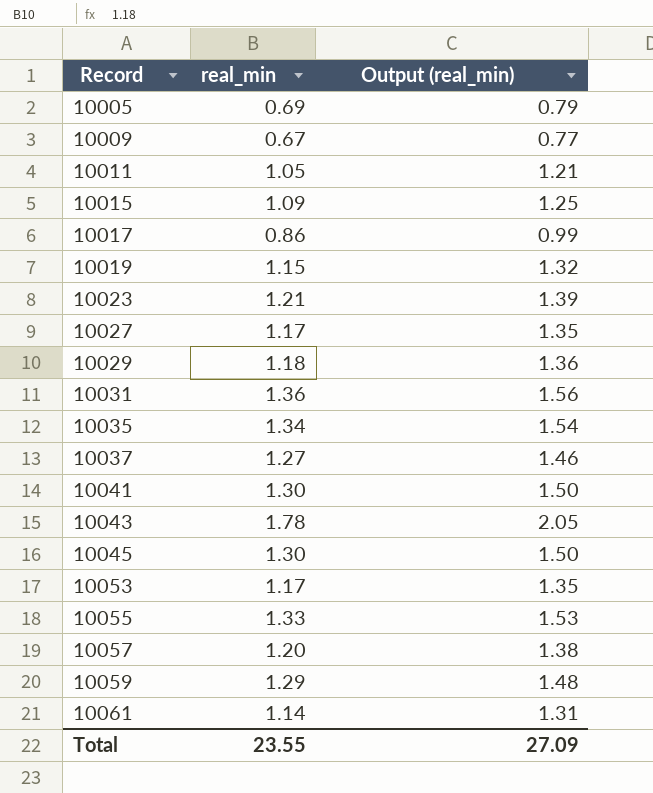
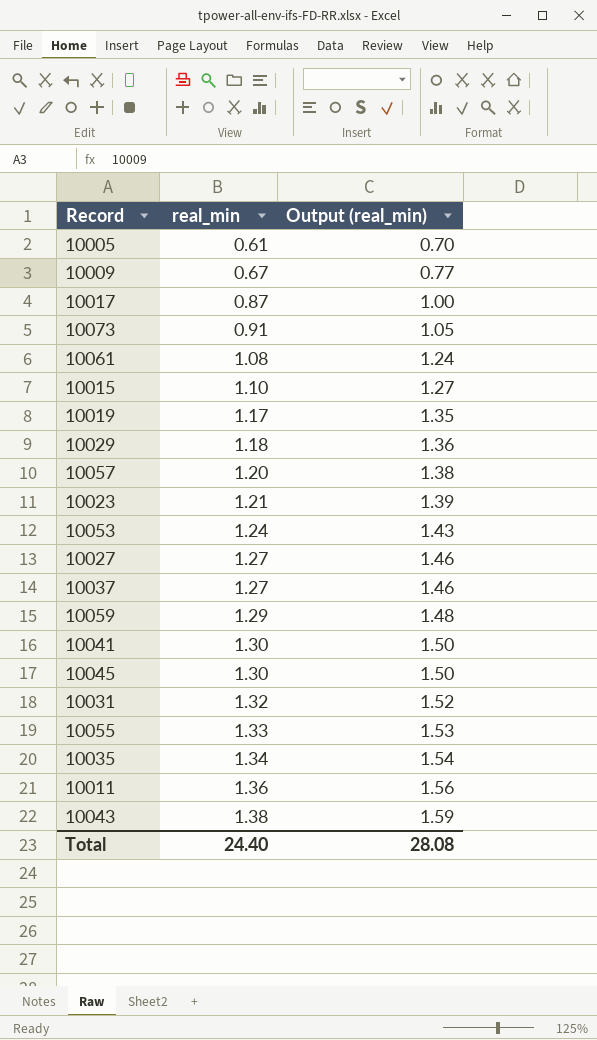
row order: Record ascending -> real_min ascending
10005 | real_min: 0.69 -> 0.61
10005 | Output (real_min): 0.79 -> 0.70
10017 | real_min: 0.86 -> 0.87
10017 | Output (real_min): 0.99 -> 1.00
row 10073: none -> 0.91 | 1.05
10061 | real_min: 1.14 -> 1.08
10061 | Output (real_min): 1.31 -> 1.24
10015 | real_min: 1.09 -> 1.10
10015 | Output (real_min): 1.25 -> 1.27
10019 | real_min: 1.15 -> 1.17
10019 | Output (real_min): 1.32 -> 1.35
10053 | real_min: 1.17 -> 1.24
10053 | Output (real_min): 1.35 -> 1.43
10027 | real_min: 1.17 -> 1.27
10027 | Output (real_min): 1.35 -> 1.46
10031 | real_min: 1.36 -> 1.32
10031 | Output (real_min): 1.56 -> 1.52
10011 | real_min: 1.05 -> 1.36
10011 | Output (real_min): 1.21 -> 1.56
10043 | real_min: 1.78 -> 1.38
10043 | Output (real_min): 2.05 -> 1.59
Total | real_min: 23.55 -> 24.40
Total | Output (real_min): 27.09 -> 28.08

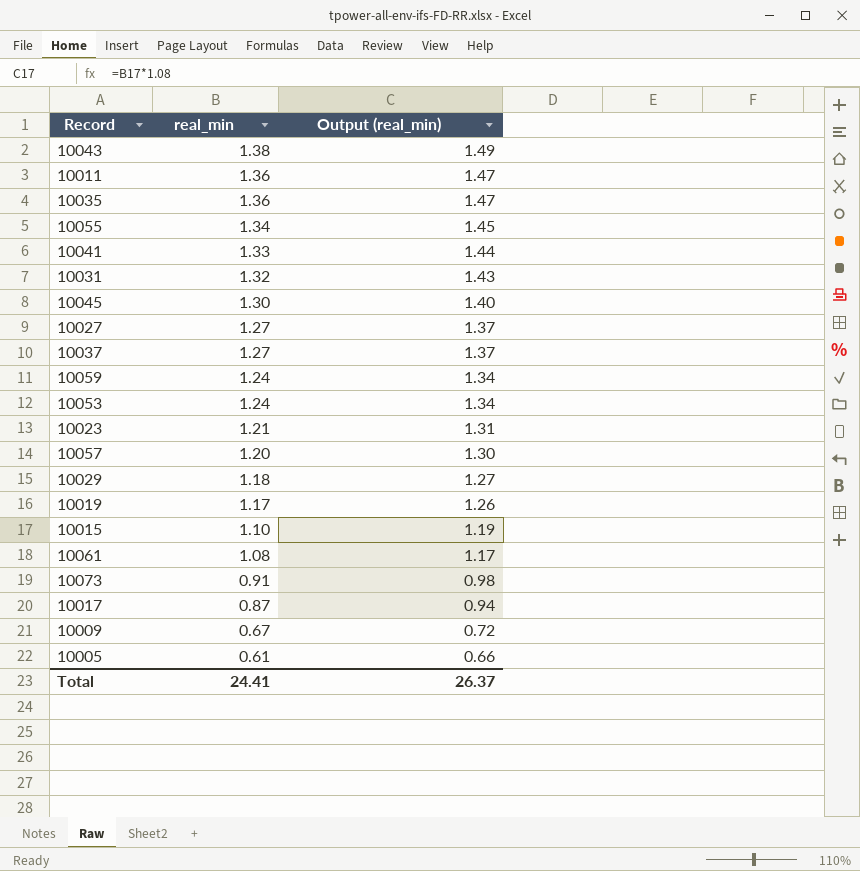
row order: real_min ascending -> real_min descending
column Output (real_min) | formula: [real_min] * 1.15 -> [real_min] * 1.08
10035 | real_min: 1.34 -> 1.36
10055 | real_min: 1.33 -> 1.34
10041 | real_min: 1.30 -> 1.33
10059 | real_min: 1.29 -> 1.24
Total | real_min: 24.40 -> 24.41
Total | Output (real_min): 28.08 -> 26.37

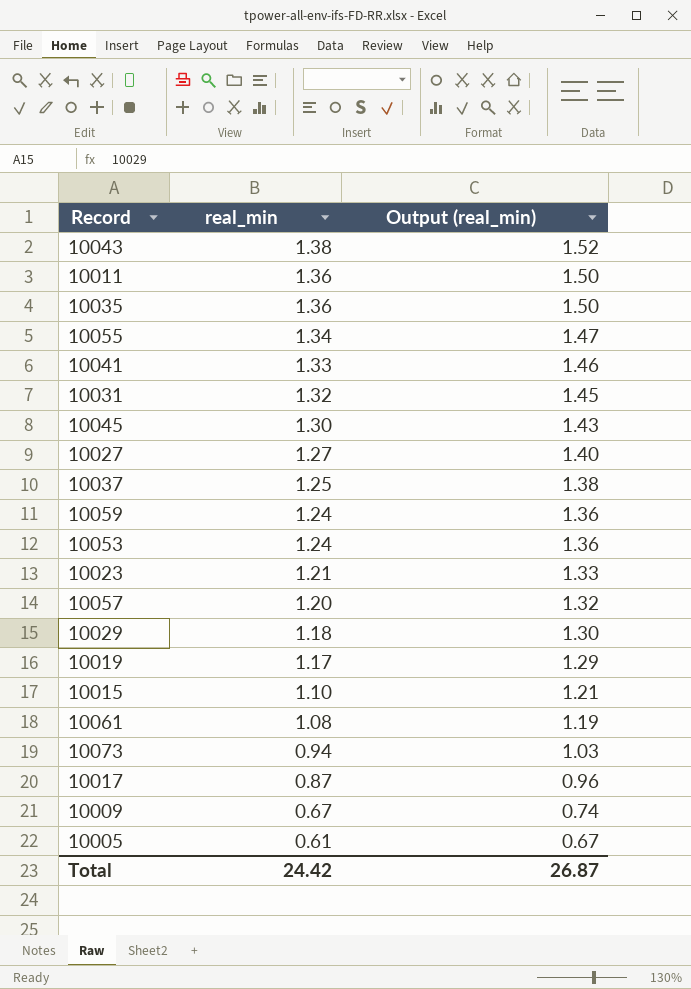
column Output (real_min) | formula: [real_min] * 1.08 -> [real_min] * 1.1
10037 | real_min: 1.27 -> 1.25
10073 | real_min: 0.91 -> 0.94
Total | real_min: 24.41 -> 24.42
Total | Output (real_min): 26.37 -> 26.87

